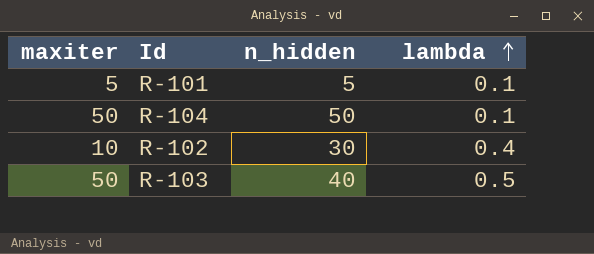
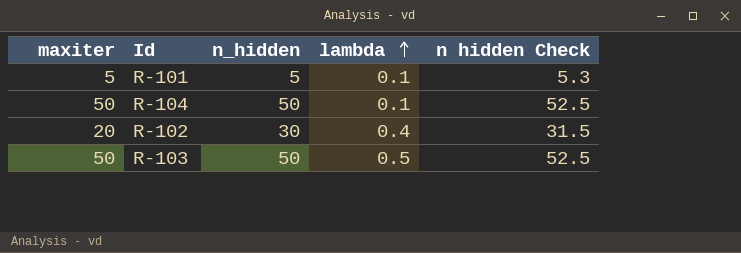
column n hidden Check | formula: none -> [n_hidden] * 1.05
R-102 | maxiter: 10 -> 20
R-103 | n_hidden: 40 -> 50

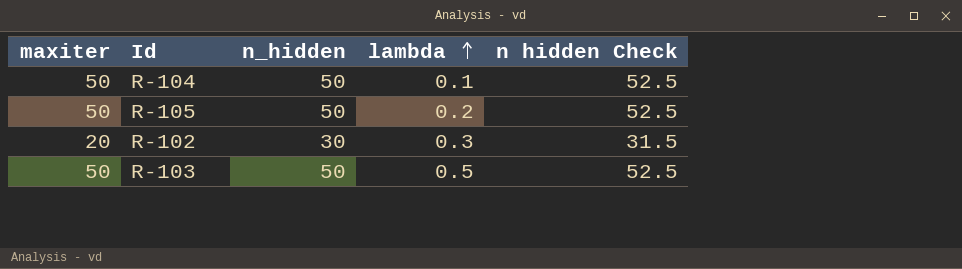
row R-101: 5 | 5 | 0.1 | 5.3 -> none
row R-105: none -> 50 | 50 | 0.2 | 52.5
R-102 | lambda: 0.4 -> 0.3

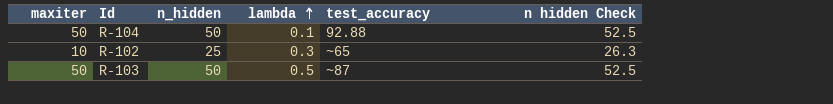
column test_accuracy | position: none -> 5
row R-105: 50 | 50 | 0.2 | 52.5 -> none
R-102 | maxiter: 20 -> 10
R-102 | n_hidden: 30 -> 25
R-102 | n hidden Check: 31.5 -> 26.3

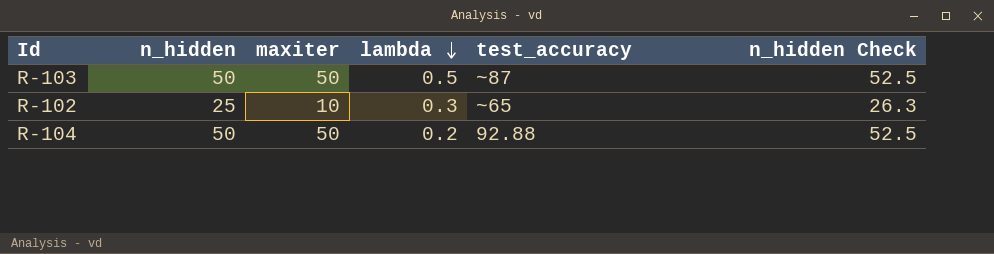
row order: lambda ascending -> lambda descending
column maxiter | position: 1 -> 3
column name: n hidden Check -> n_hidden Check
R-104 | lambda: 0.1 -> 0.2

